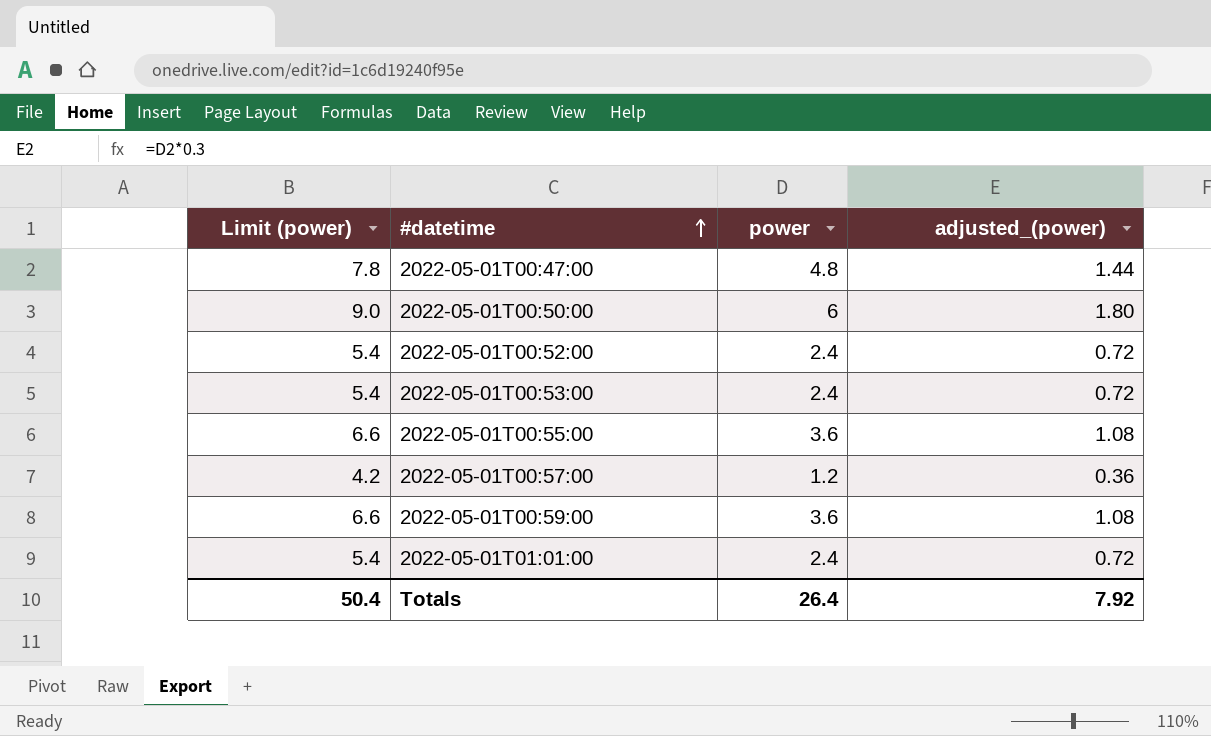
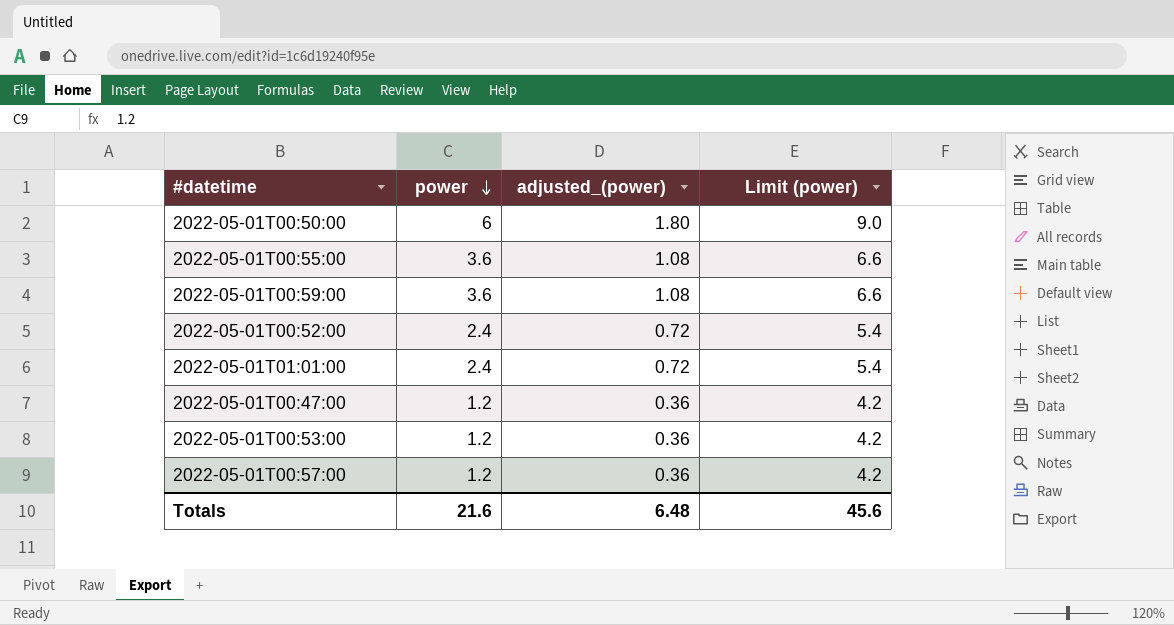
row order: #datetime ascending -> power descending
column Limit (power) | position: 1 -> 4
2022-05-01T00:47:00 | power: 4.8 -> 1.2
2022-05-01T00:47:00 | adjusted_(power): 1.44 -> 0.36
2022-05-01T00:47:00 | Limit (power): 7.8 -> 4.2
2022-05-01T00:53:00 | power: 2.4 -> 1.2
2022-05-01T00:53:00 | adjusted_(power): 0.72 -> 0.36
2022-05-01T00:53:00 | Limit (power): 5.4 -> 4.2
Totals | power: 26.4 -> 21.6
Totals | adjusted_(power): 7.92 -> 6.48
Totals | Limit (power): 50.4 -> 45.6

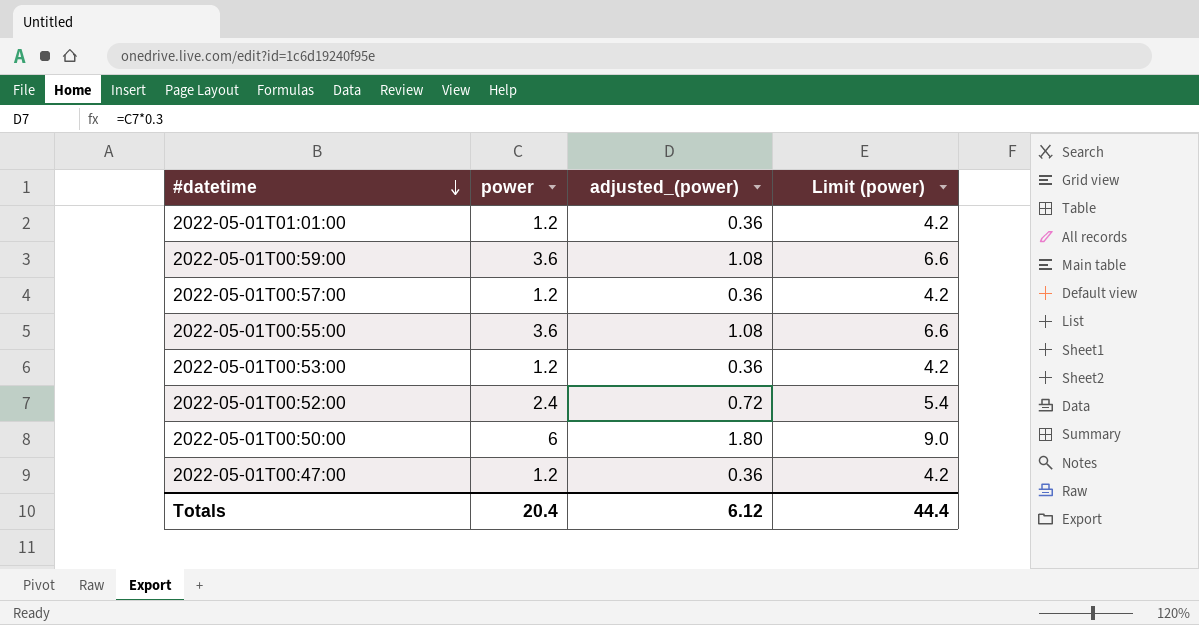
row order: power descending -> #datetime descending
2022-05-01T01:01:00 | power: 2.4 -> 1.2
2022-05-01T01:01:00 | adjusted_(power): 0.72 -> 0.36
2022-05-01T01:01:00 | Limit (power): 5.4 -> 4.2
Totals | power: 21.6 -> 20.4
Totals | adjusted_(power): 6.48 -> 6.12
Totals | Limit (power): 45.6 -> 44.4

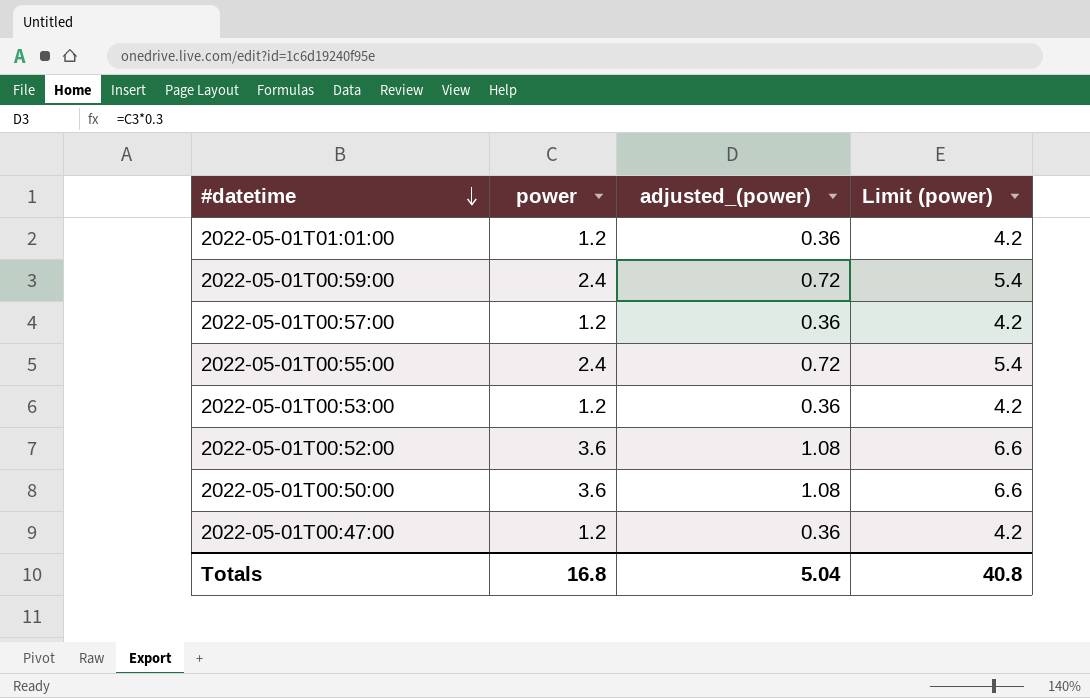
2022-05-01T00:59:00 | power: 3.6 -> 2.4
2022-05-01T00:59:00 | adjusted_(power): 1.08 -> 0.72
2022-05-01T00:59:00 | Limit (power): 6.6 -> 5.4
2022-05-01T00:55:00 | power: 3.6 -> 2.4
2022-05-01T00:55:00 | adjusted_(power): 1.08 -> 0.72
2022-05-01T00:55:00 | Limit (power): 6.6 -> 5.4
2022-05-01T00:52:00 | power: 2.4 -> 3.6
2022-05-01T00:52:00 | adjusted_(power): 0.72 -> 1.08
2022-05-01T00:52:00 | Limit (power): 5.4 -> 6.6
2022-05-01T00:50:00 | power: 6 -> 3.6
2022-05-01T00:50:00 | adjusted_(power): 1.80 -> 1.08
2022-05-01T00:50:00 | Limit (power): 9.0 -> 6.6
Totals | power: 20.4 -> 16.8
Totals | adjusted_(power): 6.12 -> 5.04
Totals | Limit (power): 44.4 -> 40.8

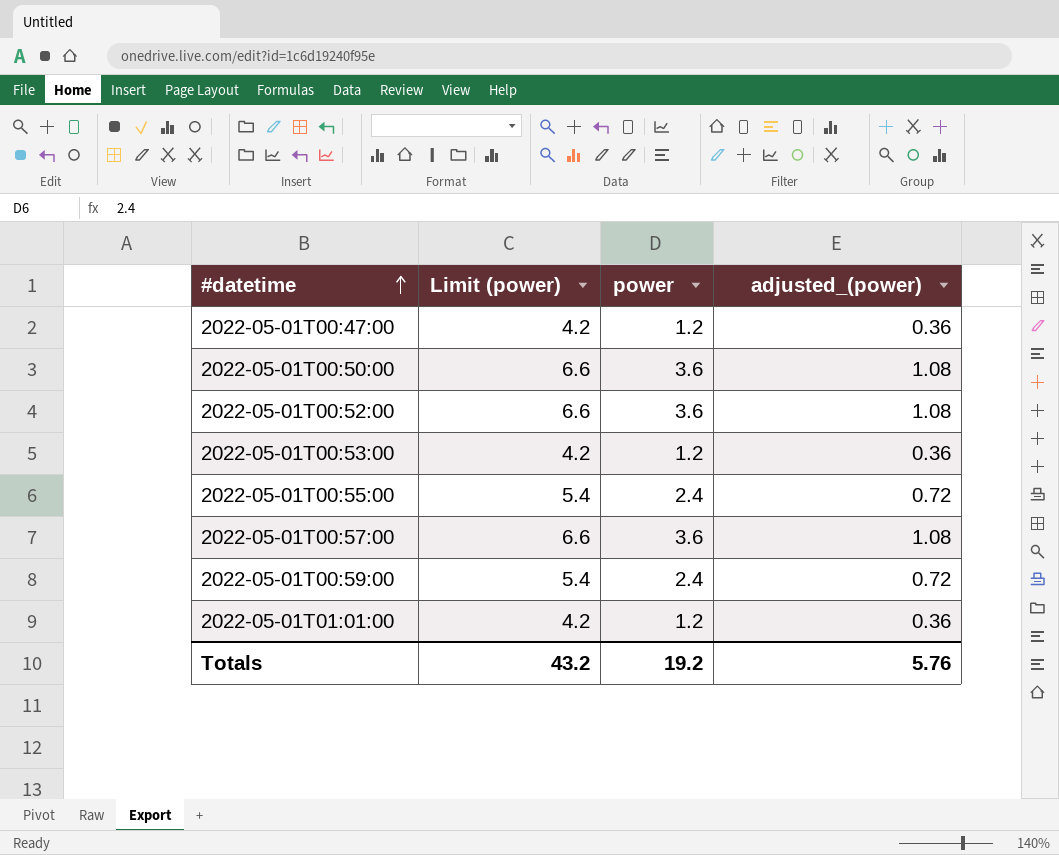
row order: #datetime descending -> #datetime ascending
column Limit (power) | position: 4 -> 2
2022-05-01T00:57:00 | Limit (power): 4.2 -> 6.6
2022-05-01T00:57:00 | power: 1.2 -> 3.6
2022-05-01T00:57:00 | adjusted_(power): 0.36 -> 1.08
Totals | Limit (power): 40.8 -> 43.2
Totals | power: 16.8 -> 19.2
Totals | adjusted_(power): 5.04 -> 5.76

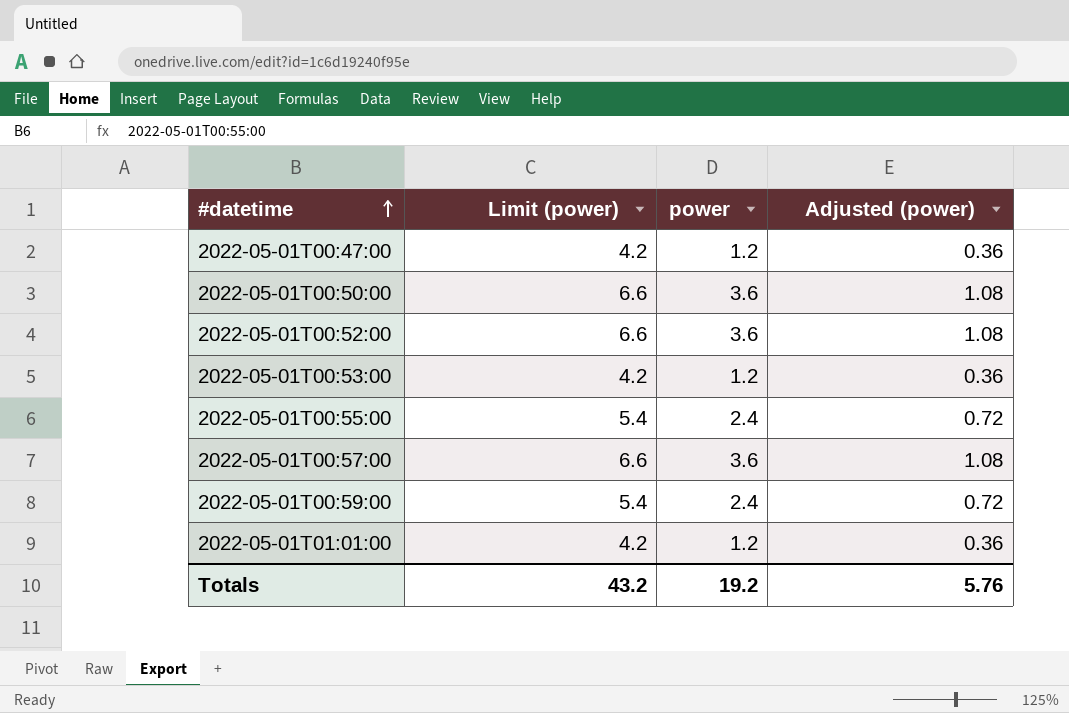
column name: adjusted_(power) -> Adjusted (power)

